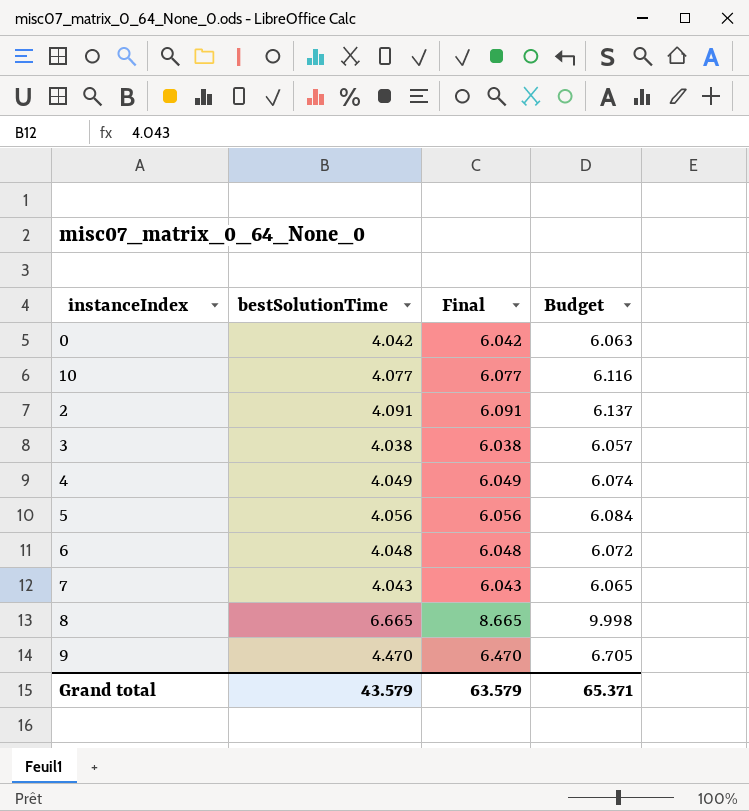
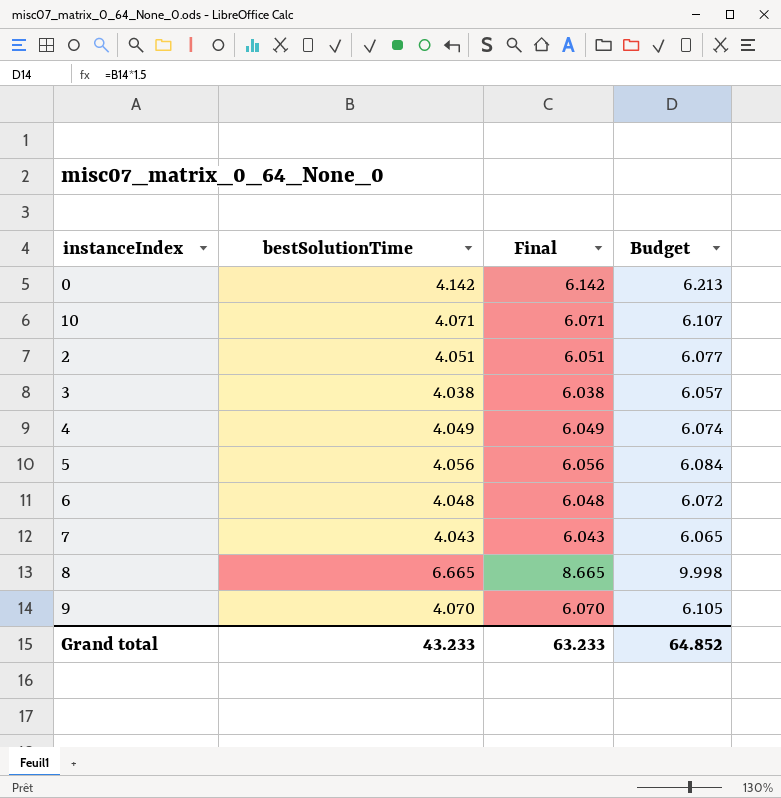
0 | bestSolutionTime: 4.042 -> 4.142
0 | Final: 6.042 -> 6.142
0 | Budget: 6.063 -> 6.213
10 | bestSolutionTime: 4.077 -> 4.071
10 | Final: 6.077 -> 6.071
10 | Budget: 6.116 -> 6.107
2 | bestSolutionTime: 4.091 -> 4.051
2 | Final: 6.091 -> 6.051
2 | Budget: 6.137 -> 6.077
9 | bestSolutionTime: 4.470 -> 4.070
9 | Final: 6.470 -> 6.070
9 | Budget: 6.705 -> 6.105
Grand total | bestSolutionTime: 43.579 -> 43.233
Grand total | Final: 63.579 -> 63.233
Grand total | Budget: 65.371 -> 64.852

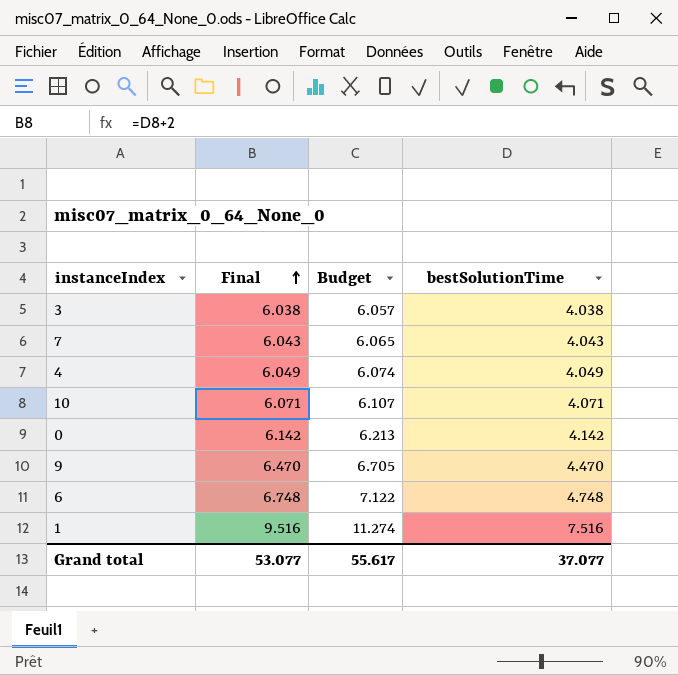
row order: none -> Final ascending
column bestSolutionTime | position: 2 -> 4
row 2: 4.051 | 6.051 | 6.077 -> none
row 5: 4.056 | 6.056 | 6.084 -> none
row 8: 6.665 | 8.665 | 9.998 -> none
9 | Final: 6.070 -> 6.470
9 | Budget: 6.105 -> 6.705
9 | bestSolutionTime: 4.070 -> 4.470
6 | Final: 6.048 -> 6.748
6 | Budget: 6.072 -> 7.122
6 | bestSolutionTime: 4.048 -> 4.748
row 1: none -> 9.516 | 11.274 | 7.516
Grand total | Final: 63.233 -> 53.077
Grand total | Budget: 64.852 -> 55.617
Grand total | bestSolutionTime: 43.233 -> 37.077

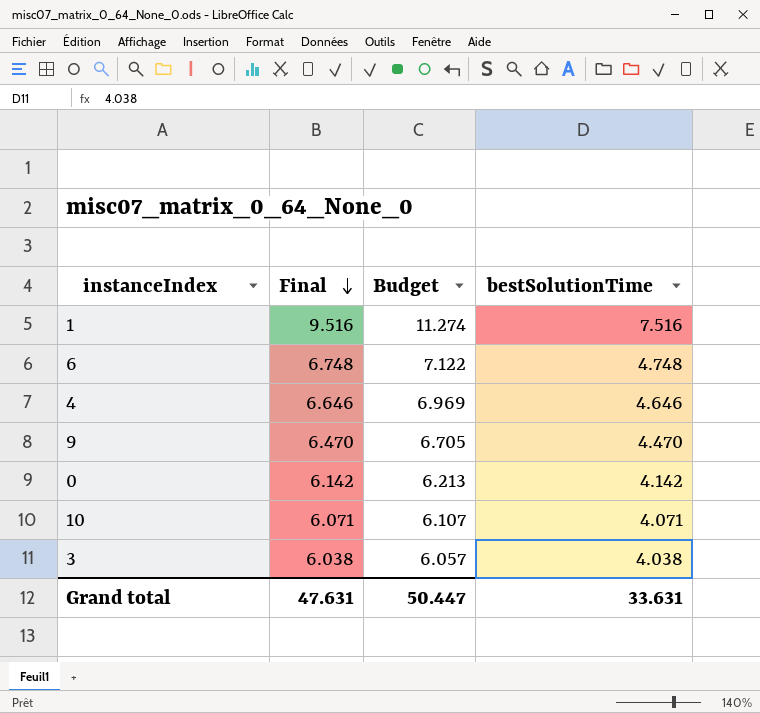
row order: Final ascending -> Final descending
row 7: 6.043 | 6.065 | 4.043 -> none
4 | Final: 6.049 -> 6.646
4 | Budget: 6.074 -> 6.969
4 | bestSolutionTime: 4.049 -> 4.646
Grand total | Final: 53.077 -> 47.631
Grand total | Budget: 55.617 -> 50.447
Grand total | bestSolutionTime: 37.077 -> 33.631

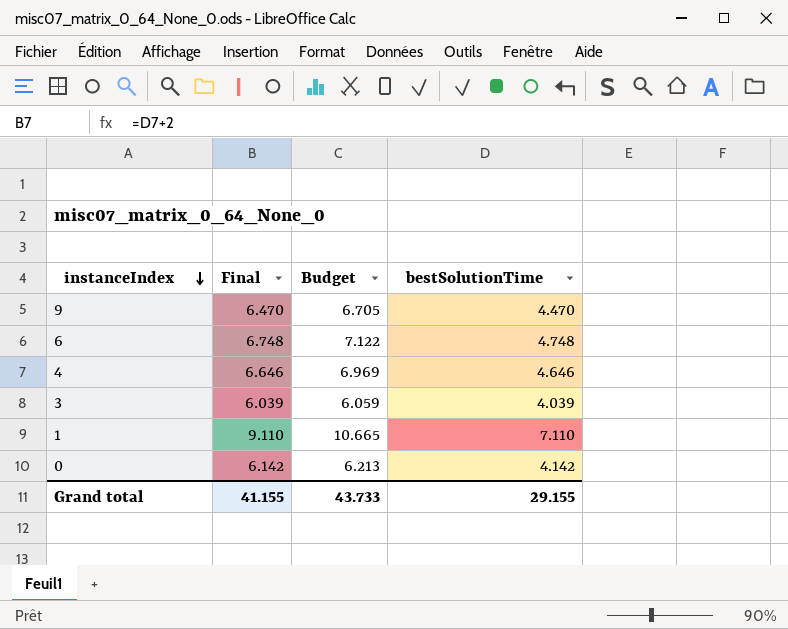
row order: Final descending -> instanceIndex descending
row 10: 6.071 | 6.107 | 4.071 -> none
3 | Final: 6.038 -> 6.039
3 | Budget: 6.057 -> 6.059
3 | bestSolutionTime: 4.038 -> 4.039
1 | Final: 9.516 -> 9.110
1 | Budget: 11.274 -> 10.665
1 | bestSolutionTime: 7.516 -> 7.110
Grand total | Final: 47.631 -> 41.155
Grand total | Budget: 50.447 -> 43.733
Grand total | bestSolutionTime: 33.631 -> 29.155

